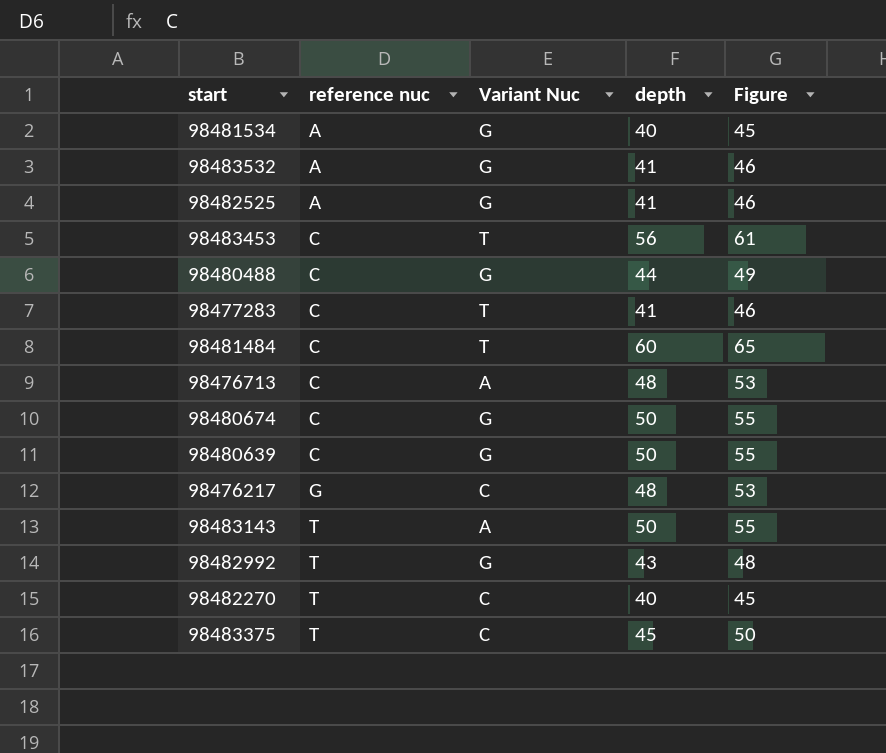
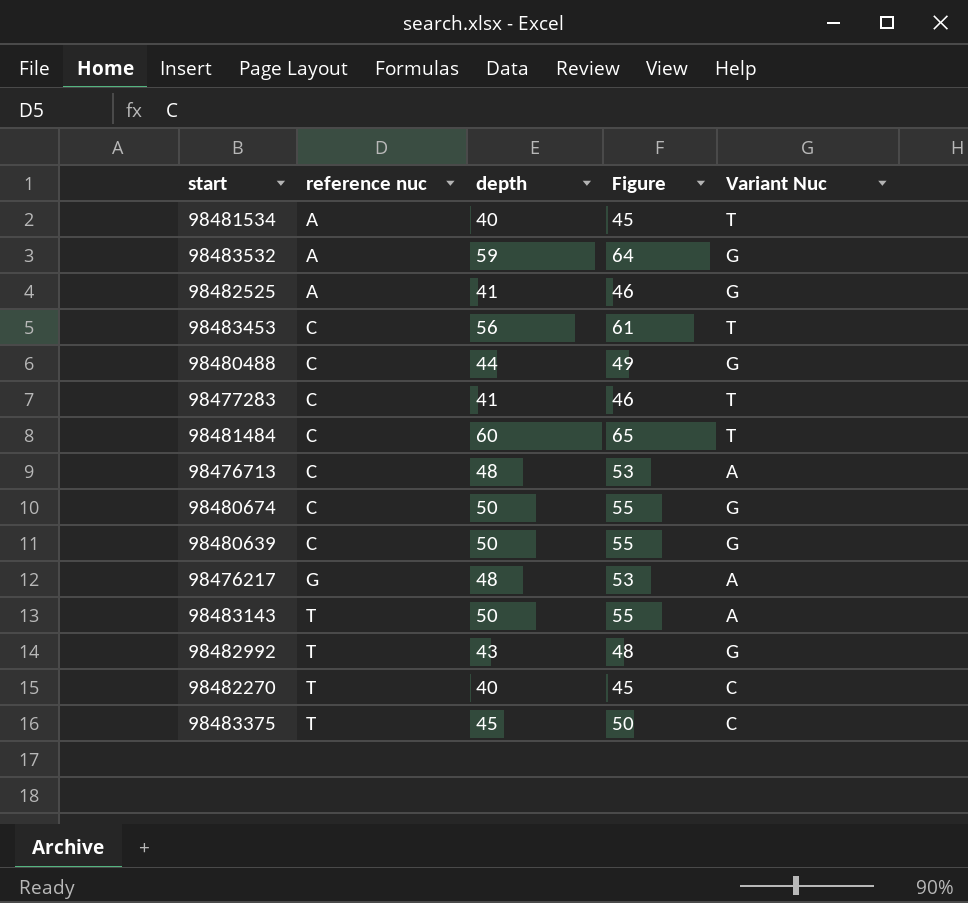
column Variant Nuc | position: 3 -> 5
98481534 | Variant Nuc: G -> T
98483532 | depth: 41 -> 59
98483532 | Figure: 46 -> 64
98476217 | Variant Nuc: C -> A

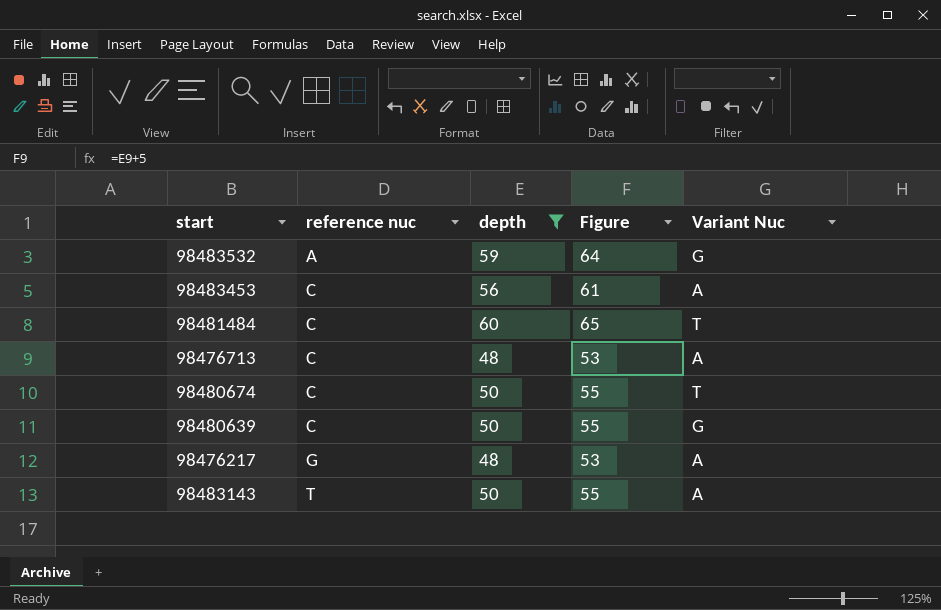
filter: none -> depth >= 48
98483453 | Variant Nuc: T -> A
98480674 | Variant Nuc: G -> T

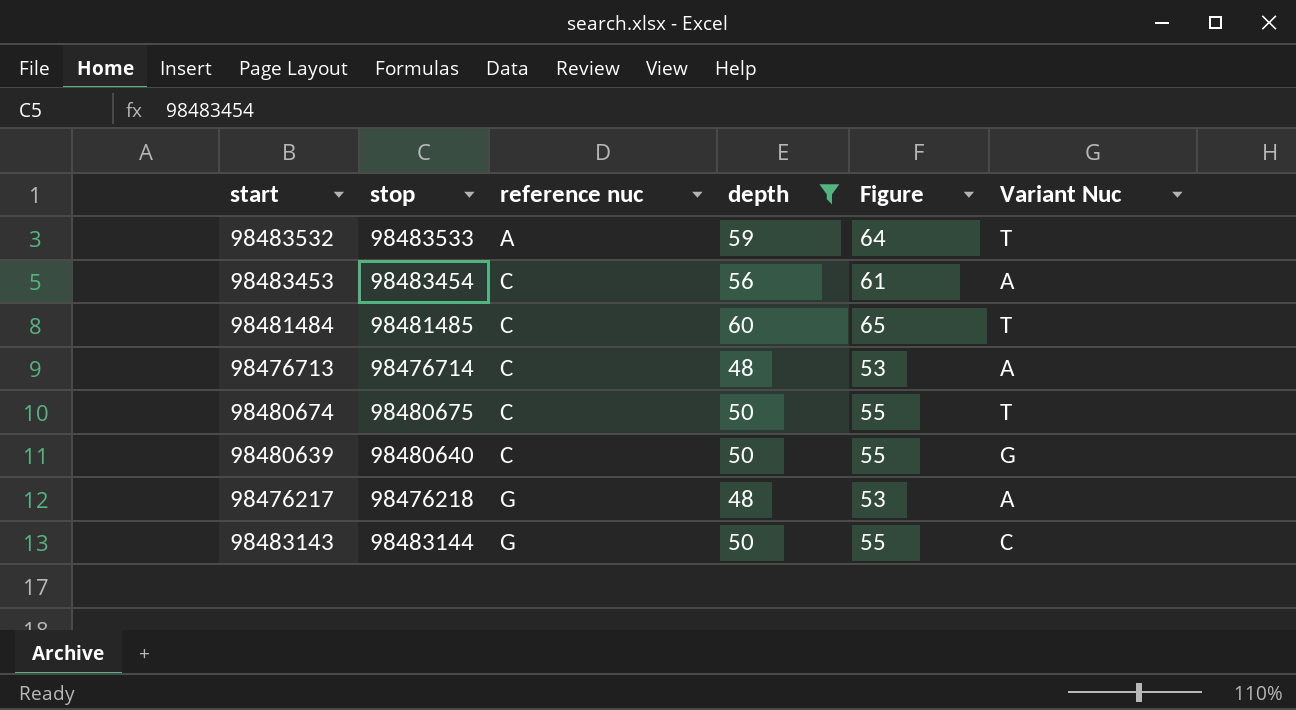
column stop | position: none -> 2
98483532 | Variant Nuc: G -> T
98483143 | reference nuc: T -> G
98483143 | Variant Nuc: A -> C

